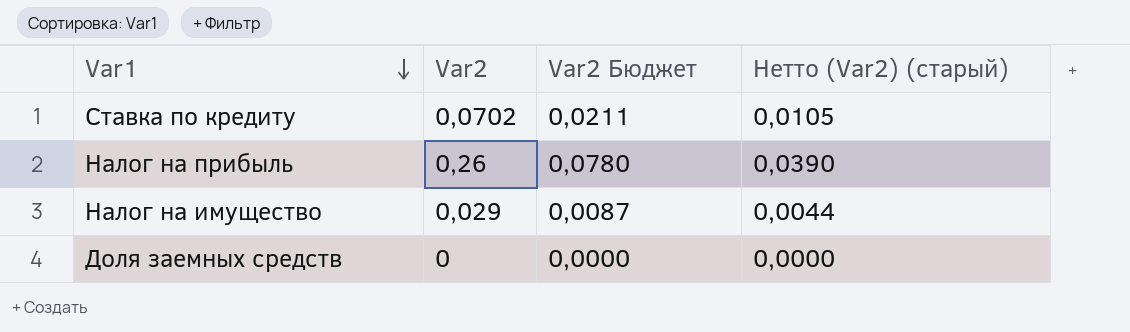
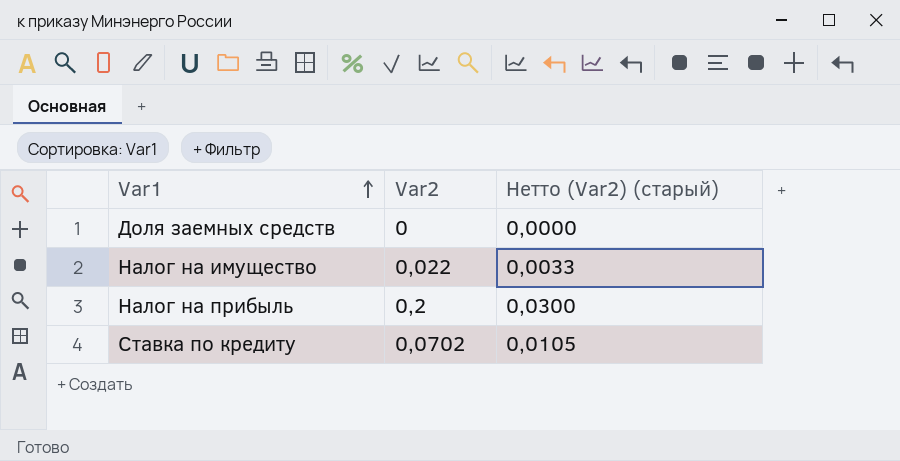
row order: Var1 descending -> Var1 ascending
column Var2 Бюджет | formula: [Var2] * 0,3 -> none
Налог на имущество | Var2: 0,029 -> 0,022
Налог на имущество | Нетто (Var2) (старый): 0,0044 -> 0,0033
Налог на прибыль | Var2: 0,26 -> 0,2
Налог на прибыль | Нетто (Var2) (старый): 0,0390 -> 0,0300

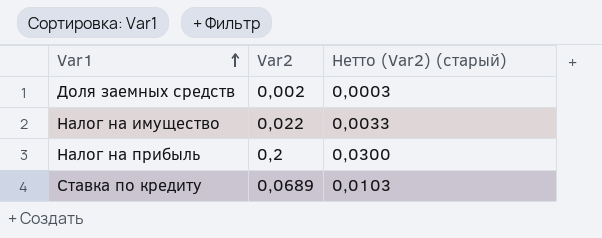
Доля заемных средств | Var2: 0 -> 0,002
Доля заемных средств | Нетто (Var2) (старый): 0,0000 -> 0,0003
Ставка по кредиту | Var2: 0,0702 -> 0,0689
Ставка по кредиту | Нетто (Var2) (старый): 0,0105 -> 0,0103

